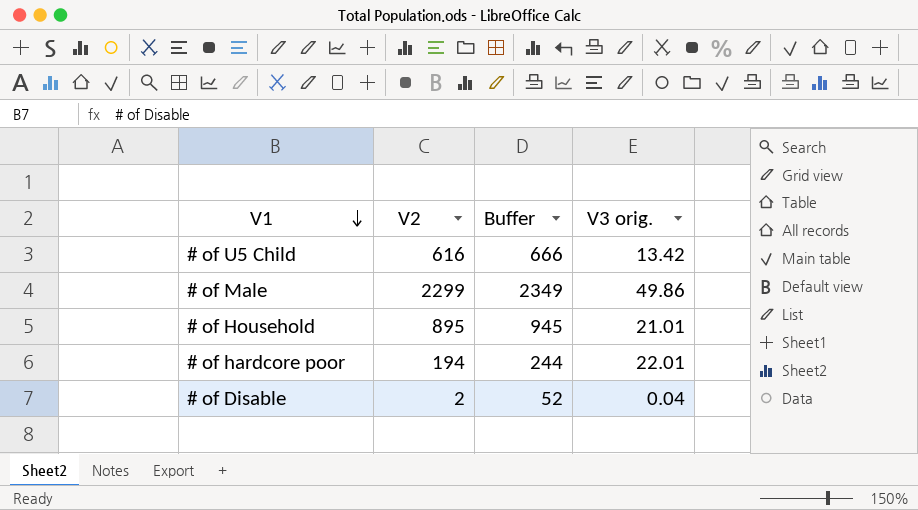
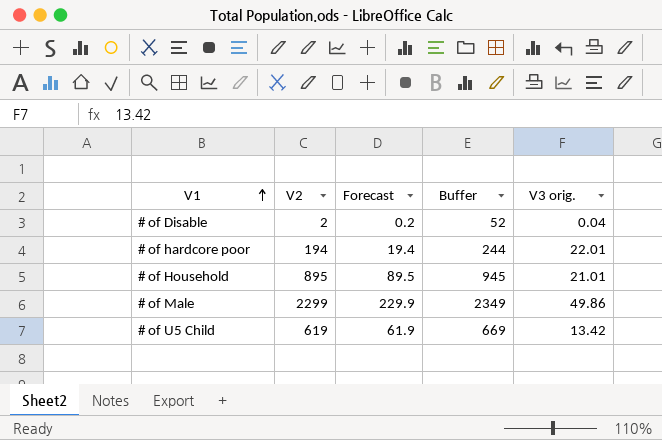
row order: V1 descending -> V1 ascending
column Forecast | formula: none -> [V2] * 0.1
# of U5 Child | V2: 616 -> 619
# of U5 Child | Buffer: 666 -> 669

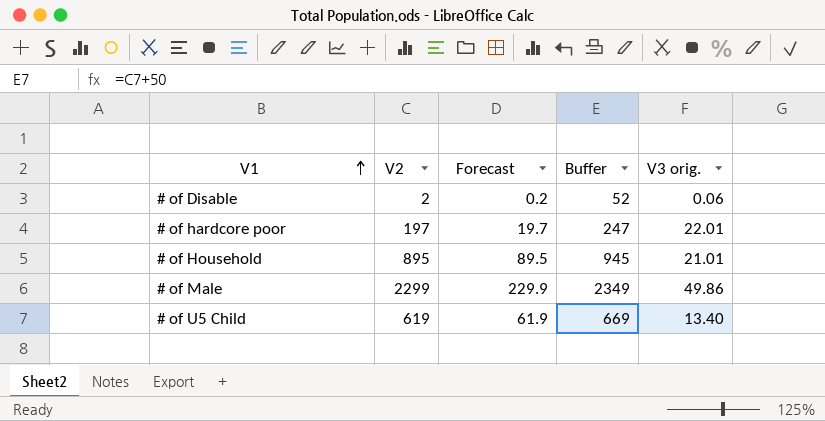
# of Disable | V3 orig.: 0.04 -> 0.06
# of hardcore poor | V2: 194 -> 197
# of hardcore poor | Forecast: 19.4 -> 19.7
# of hardcore poor | Buffer: 244 -> 247
# of U5 Child | V3 orig.: 13.42 -> 13.40

